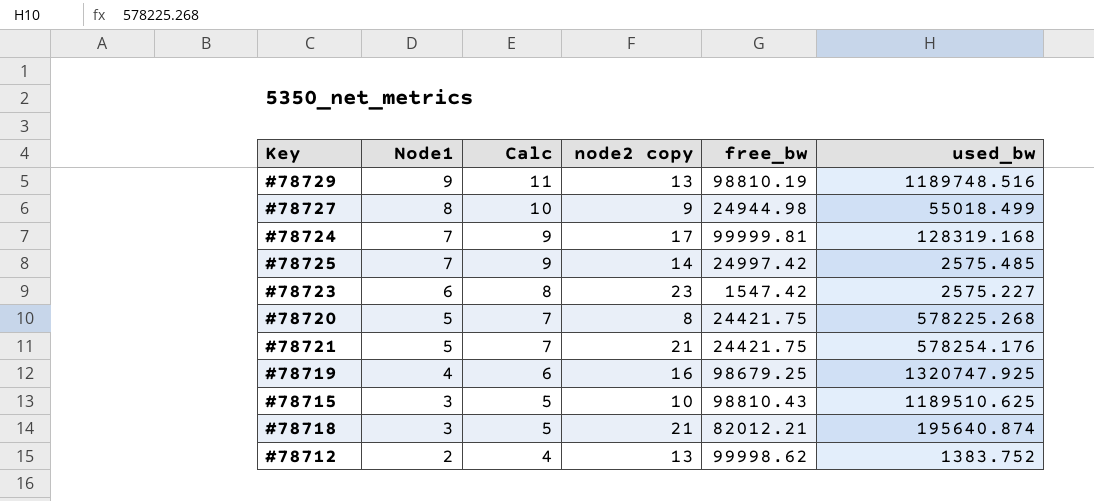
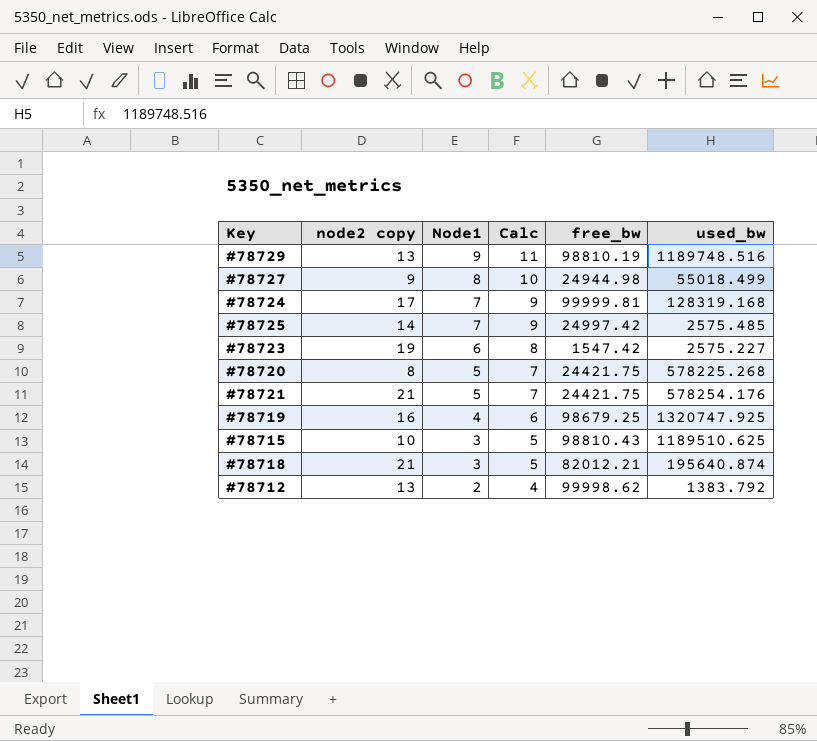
column node2 copy | position: 4 -> 2
#78723 | node2 copy: 23 -> 19
#78712 | used_bw: 1383.752 -> 1383.792

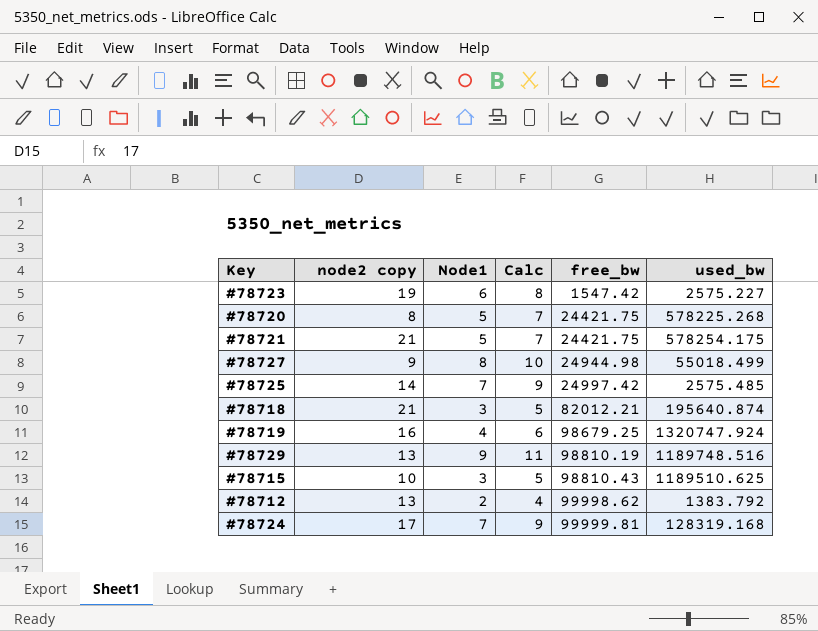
row order: Node1 descending -> free_bw ascending
#78721 | used_bw: 578254.176 -> 578254.175
#78719 | used_bw: 1320747.925 -> 1320747.924

